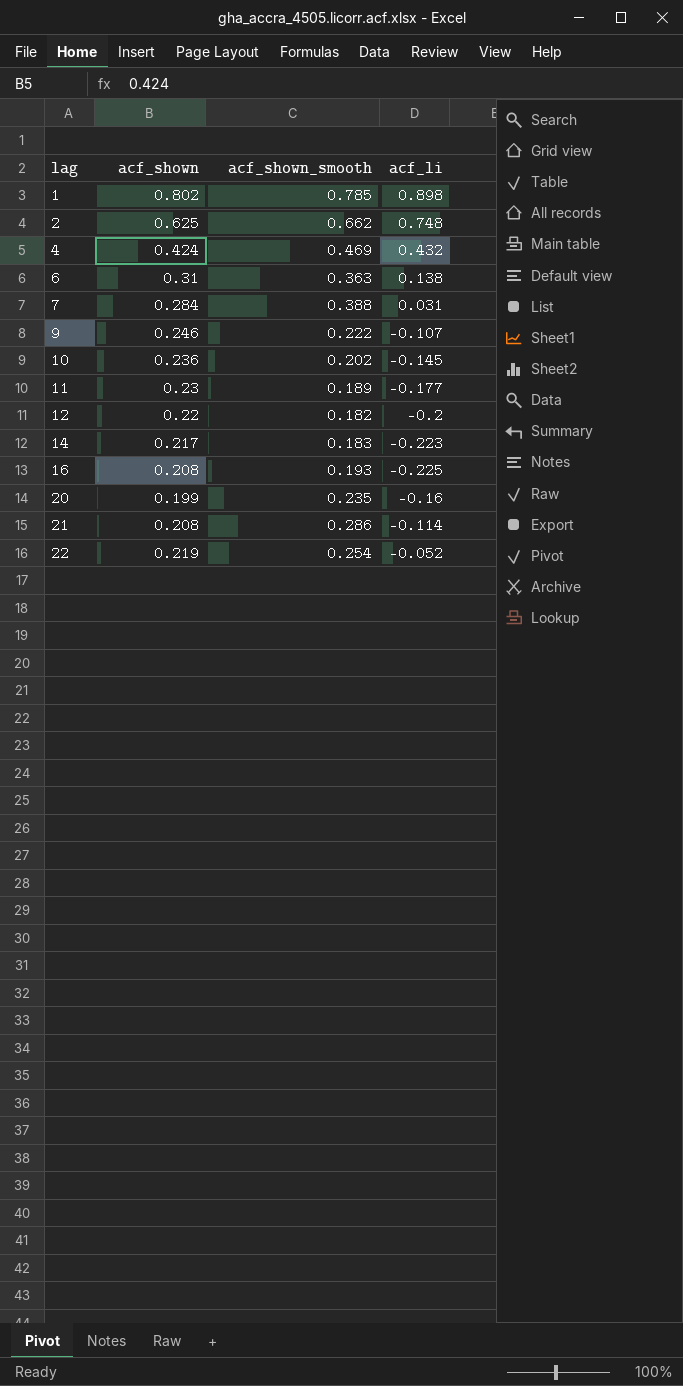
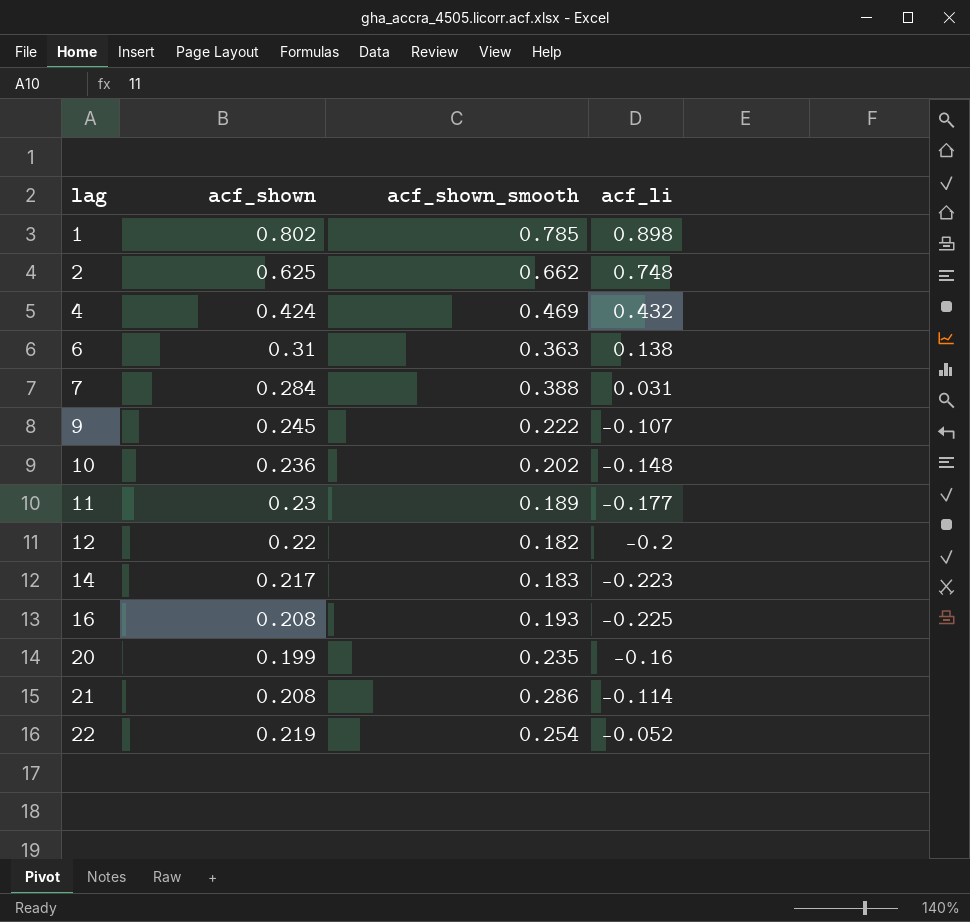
9 | acf_shown: 0.246 -> 0.245
10 | acf_li: -0.145 -> -0.148

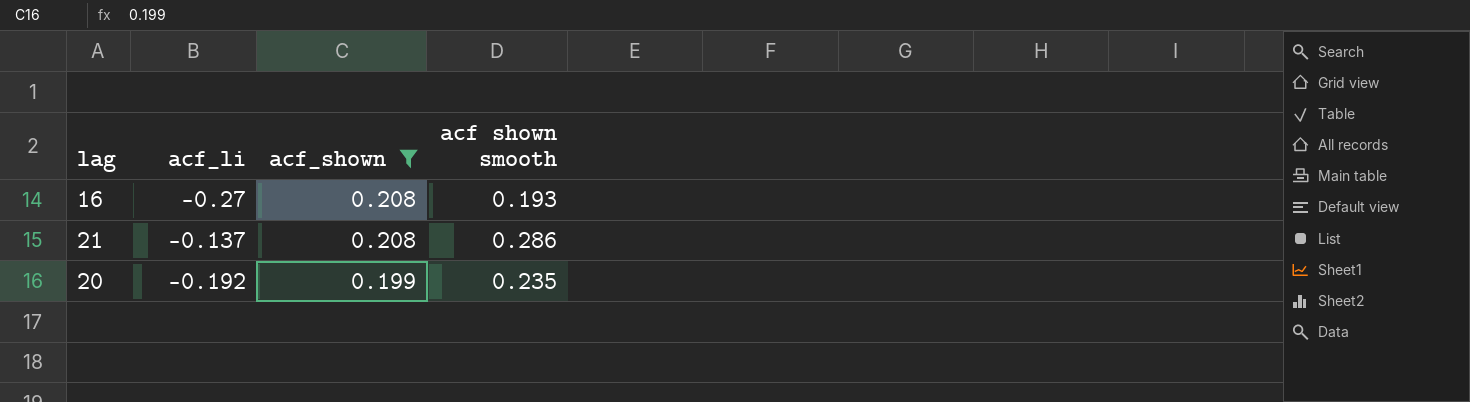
filter: none -> acf_shown <= 0.208
row order: lag ascending -> acf_shown descending
column acf_li | position: 4 -> 2
column name: acf_shown_smooth -> acf shown smooth
16 | acf_li: -0.225 -> -0.27
21 | acf_li: -0.114 -> -0.137
20 | acf_li: -0.16 -> -0.192

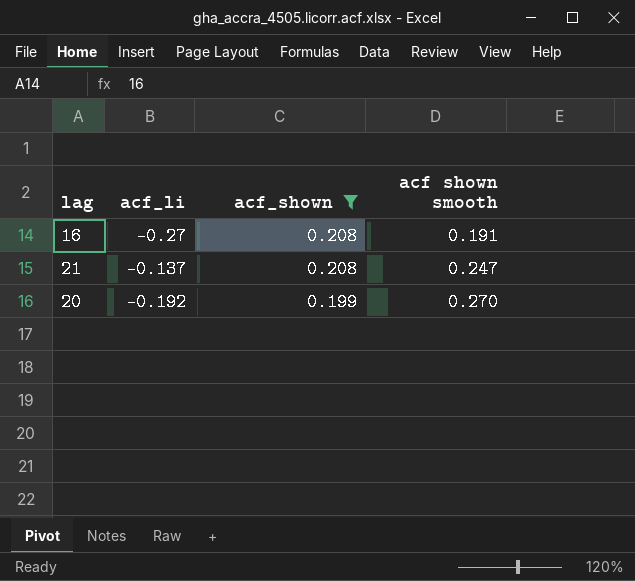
16 | acf shown smooth: 0.193 -> 0.191
21 | acf shown smooth: 0.286 -> 0.247
20 | acf shown smooth: 0.235 -> 0.270

